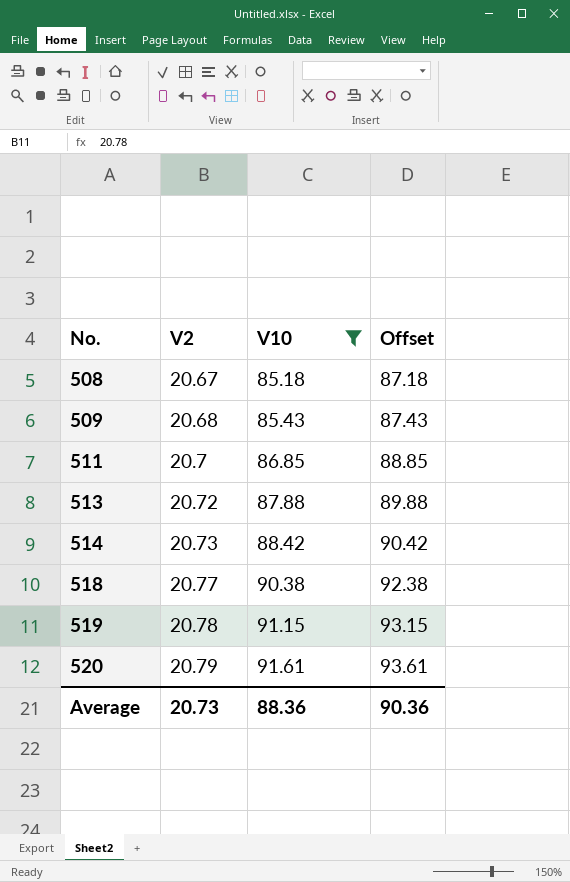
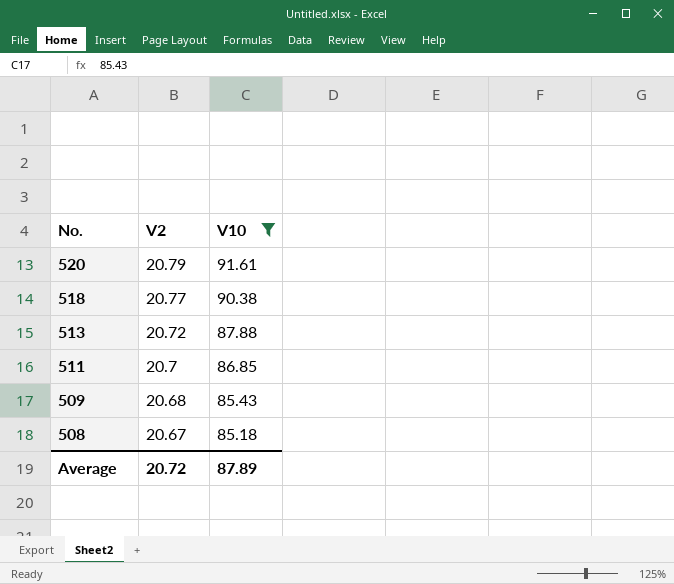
row order: No. ascending -> No. descending
column Offset | formula: [V10] + 2 -> none
row 514: 20.73 | 88.42 | 90.42 -> none
row 519: 20.78 | 91.15 | 93.15 -> none
Average | V2: 20.73 -> 20.72
Average | V10: 88.36 -> 87.89

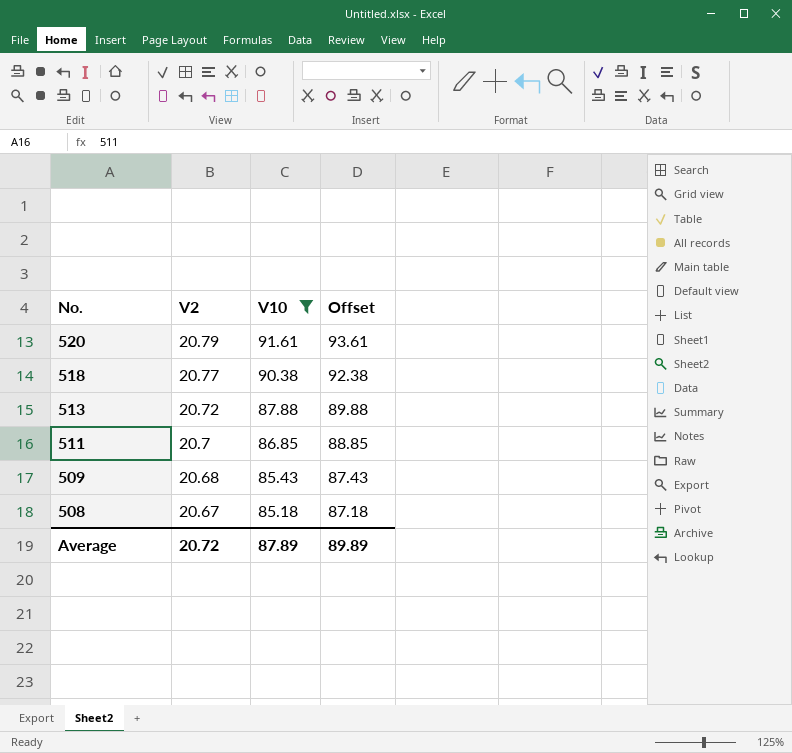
column Offset | formula: none -> [V10] + 2

